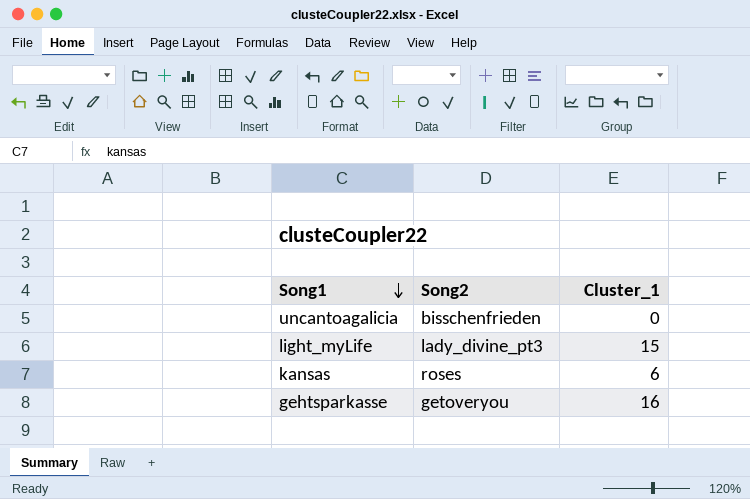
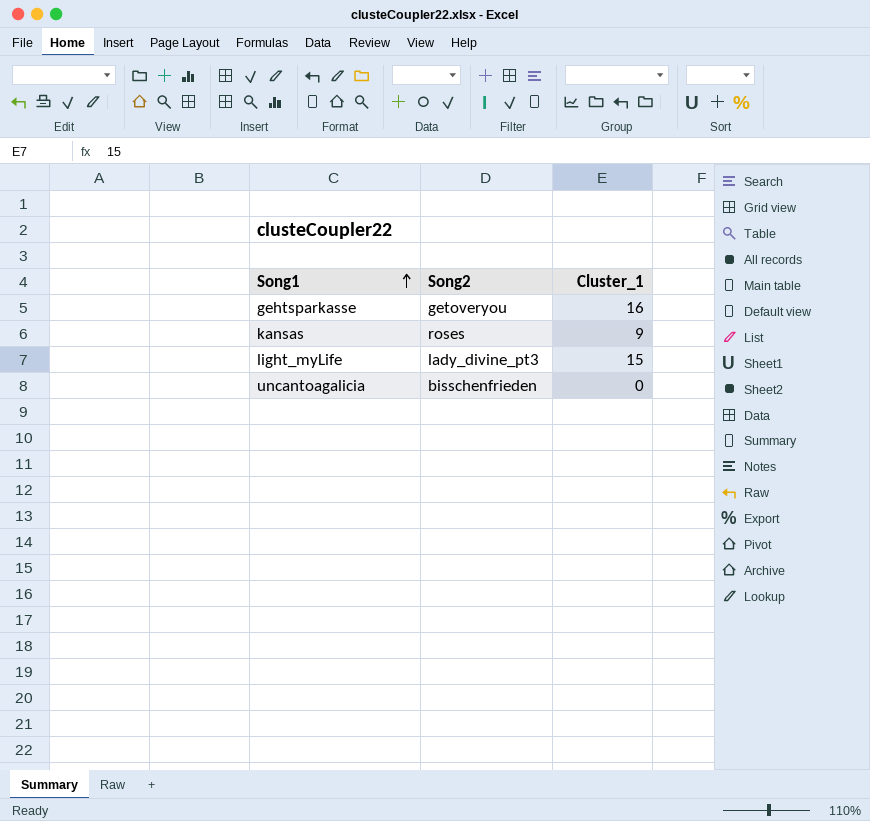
row order: Song1 descending -> Song1 ascending
kansas | Cluster_1: 6 -> 9

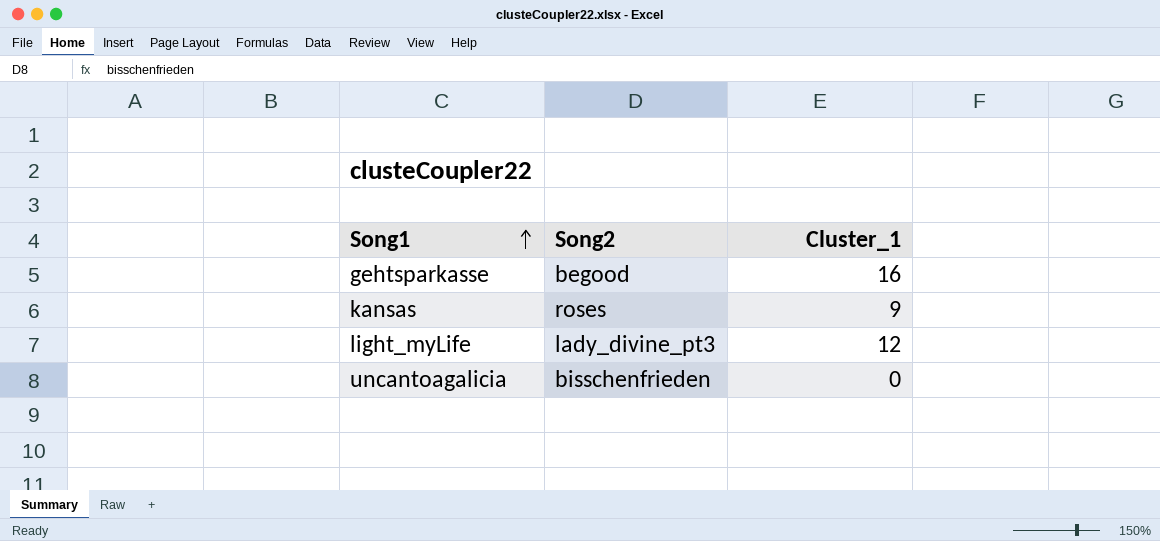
gehtsparkasse | Song2: getoveryou -> begood
light_myLife | Cluster_1: 15 -> 12

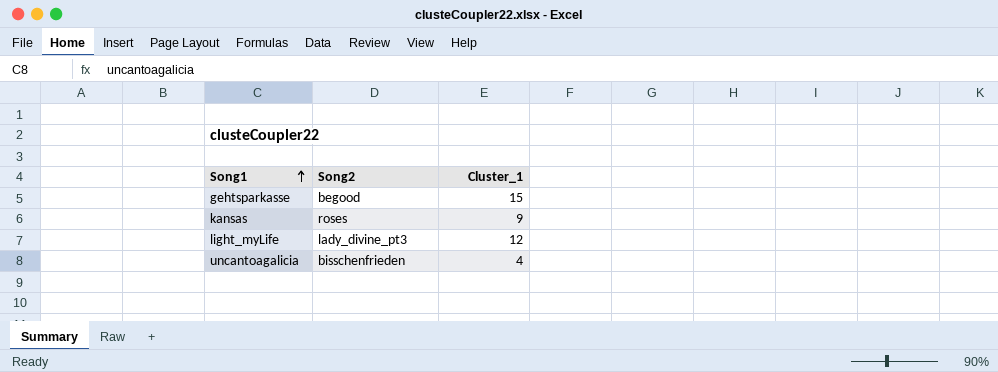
gehtsparkasse | Cluster_1: 16 -> 15
uncantoagalicia | Cluster_1: 0 -> 4

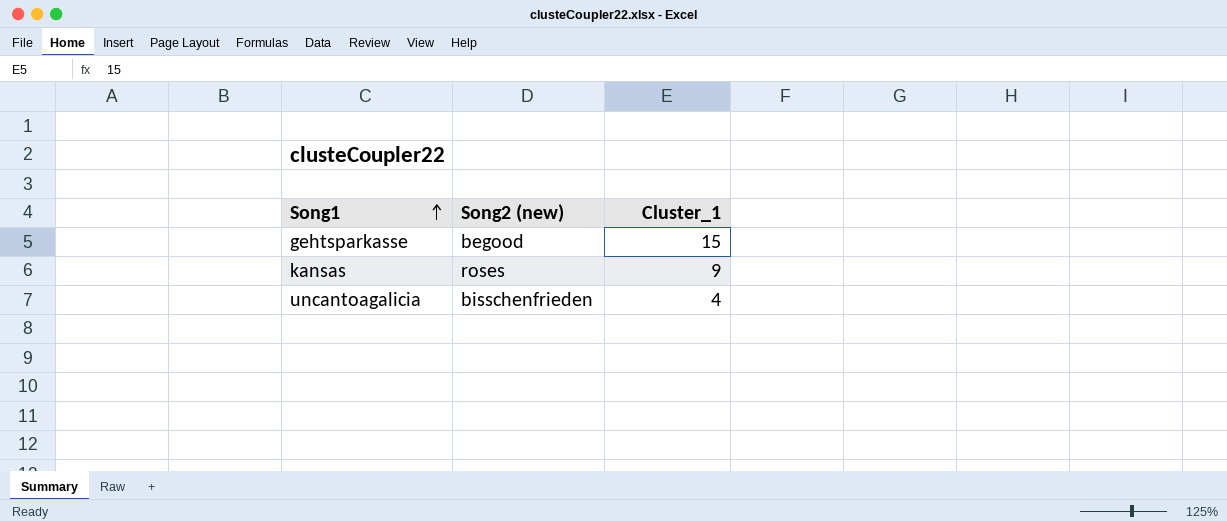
column name: Song2 -> Song2 (new)
row light_myLife: lady_divine_pt3 | 12 -> none

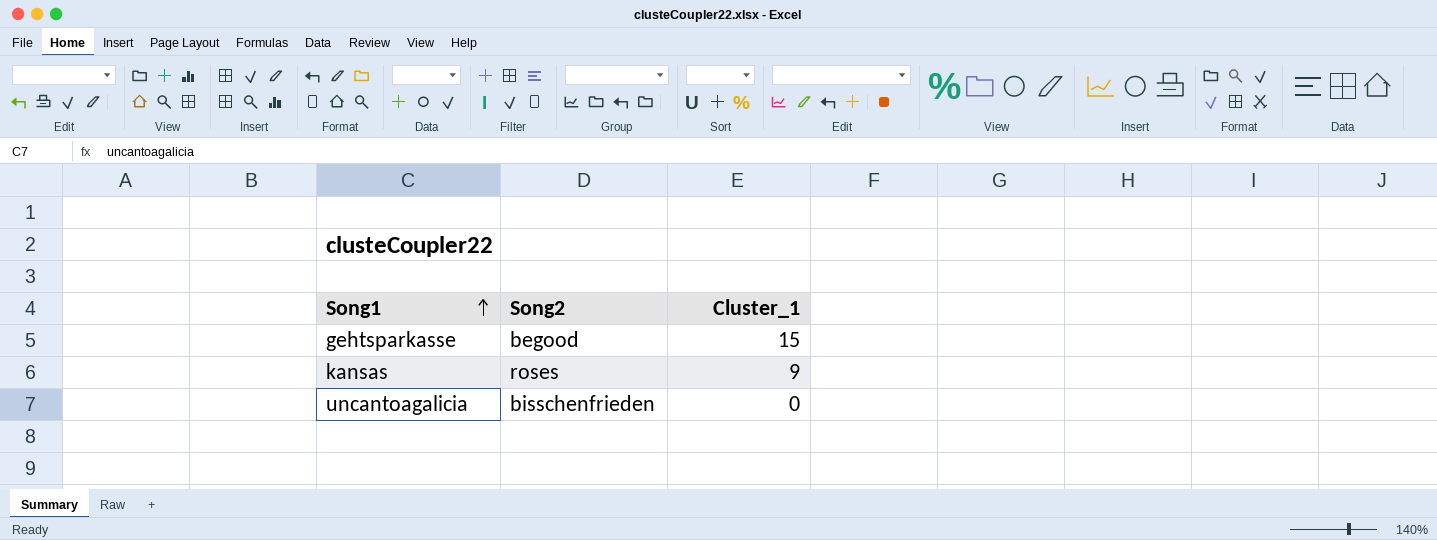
column name: Song2 (new) -> Song2
uncantoagalicia | Cluster_1: 4 -> 0

